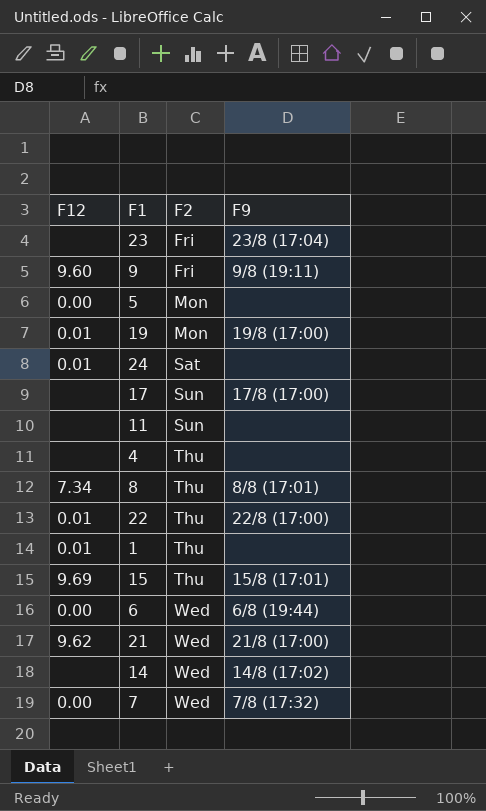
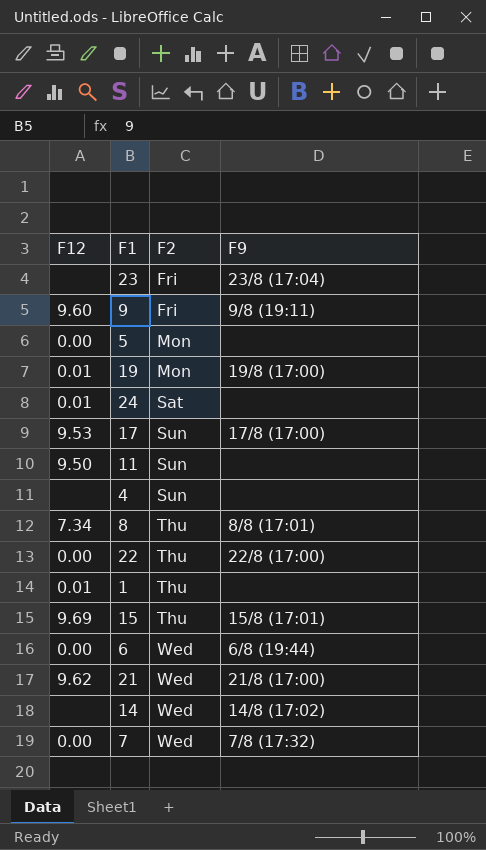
17 | F12: none -> 9.53
11 | F12: none -> 9.50
4 | F2: Thu -> Sun
22 | F12: 0.01 -> 0.00

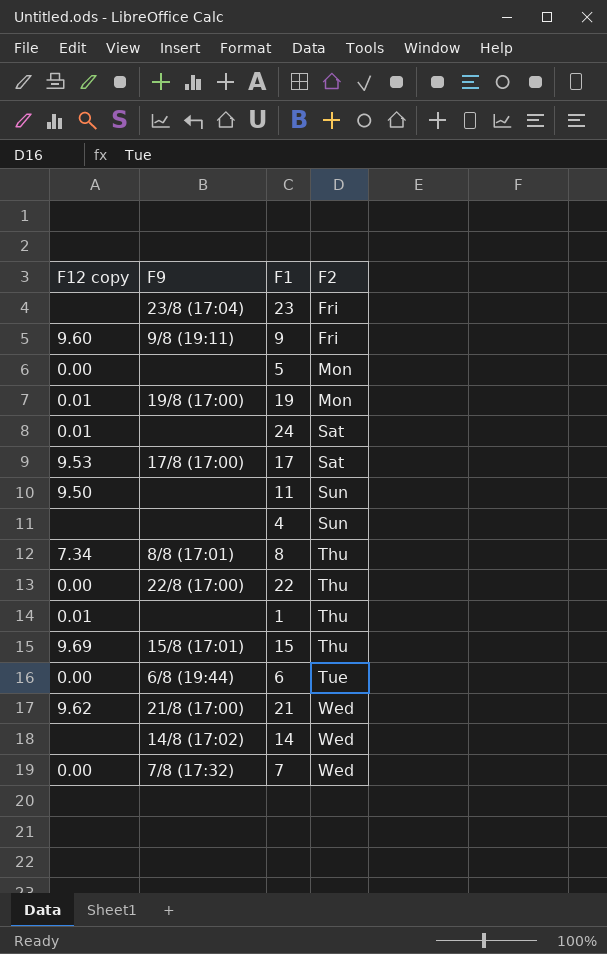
column name: F12 -> F12 copy
column F9 | position: 4 -> 2
17 | F2: Sun -> Sat
6 | F2: Wed -> Tue

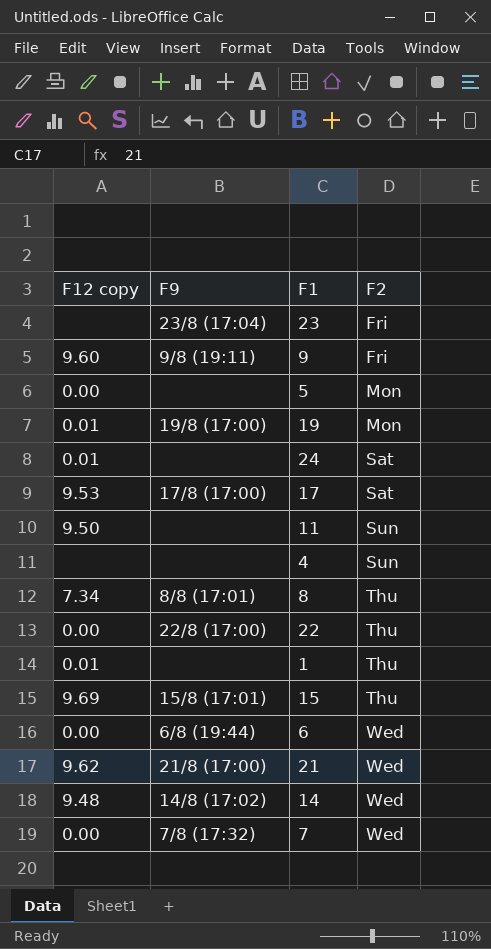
6 | F2: Tue -> Wed
14 | F12 copy: none -> 9.48

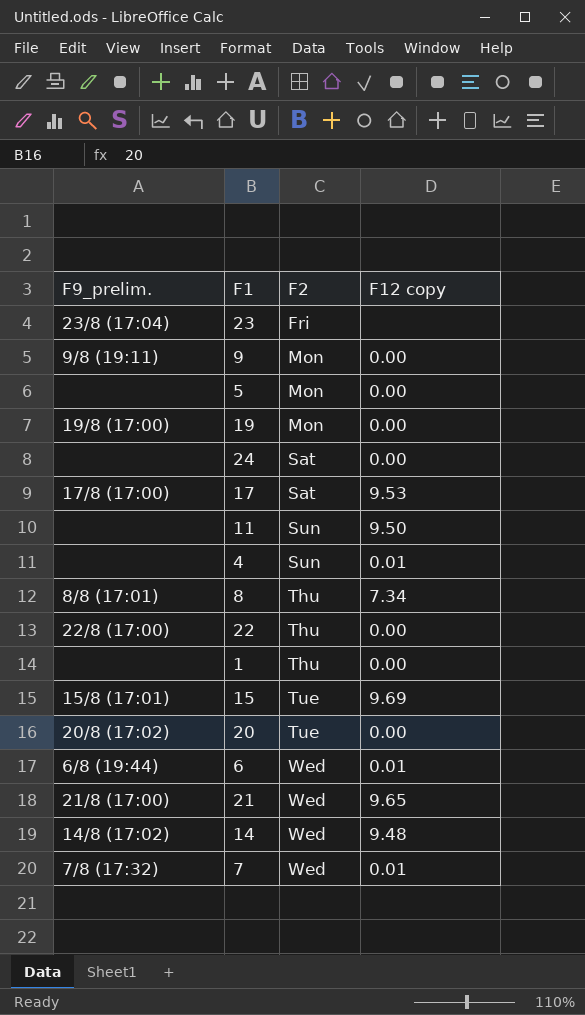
column name: F9 -> F9_prelim.
column F12 copy | position: 1 -> 4
9 | F2: Fri -> Mon
9 | F12 copy: 9.60 -> 0.00
19 | F12 copy: 0.01 -> 0.00
24 | F12 copy: 0.01 -> 0.00
4 | F12 copy: none -> 0.01
1 | F12 copy: 0.01 -> 0.00
15 | F2: Thu -> Tue
row 20: none -> 20/8 (17:02) | Tue | 0.00
6 | F12 copy: 0.00 -> 0.01
21 | F12 copy: 9.62 -> 9.65
7 | F12 copy: 0.00 -> 0.01

